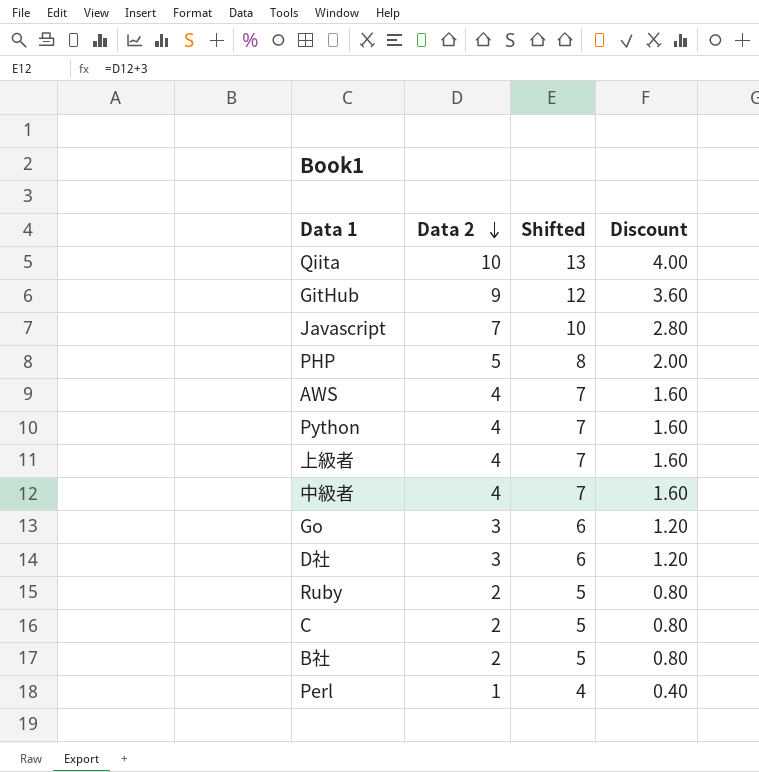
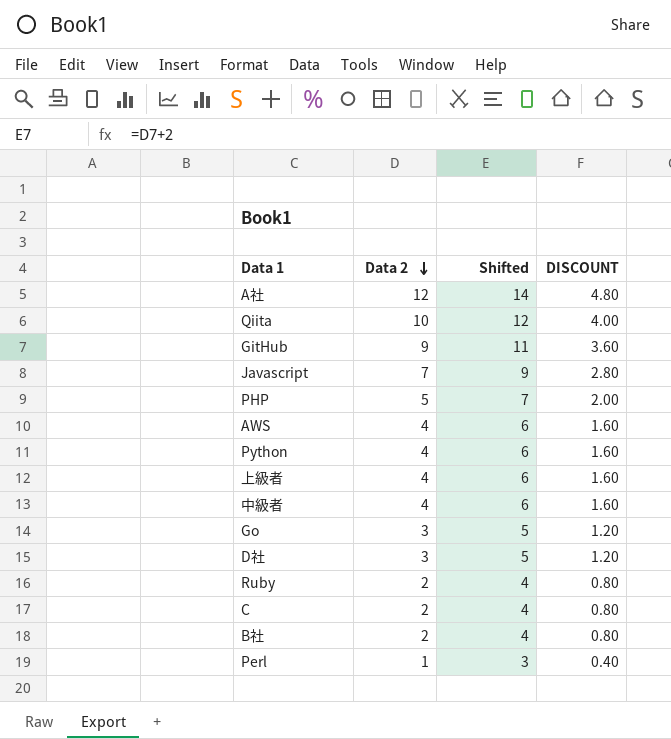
column Shifted | formula: [Data 2] + 3 -> [Data 2] + 2
column name: Discount -> DISCOUNT
row A社: none -> 12 | 14 | 4.80

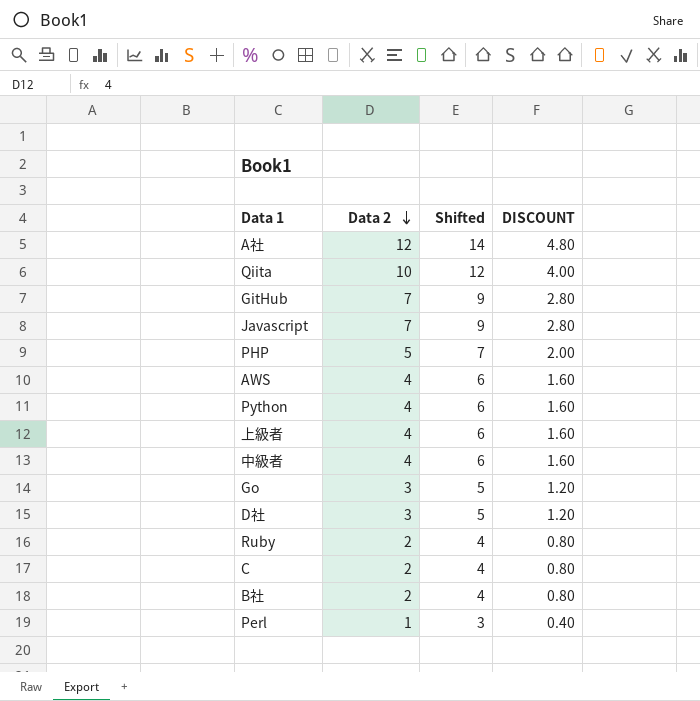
GitHub | Data 2: 9 -> 7
GitHub | Shifted: 11 -> 9
GitHub | DISCOUNT: 3.60 -> 2.80

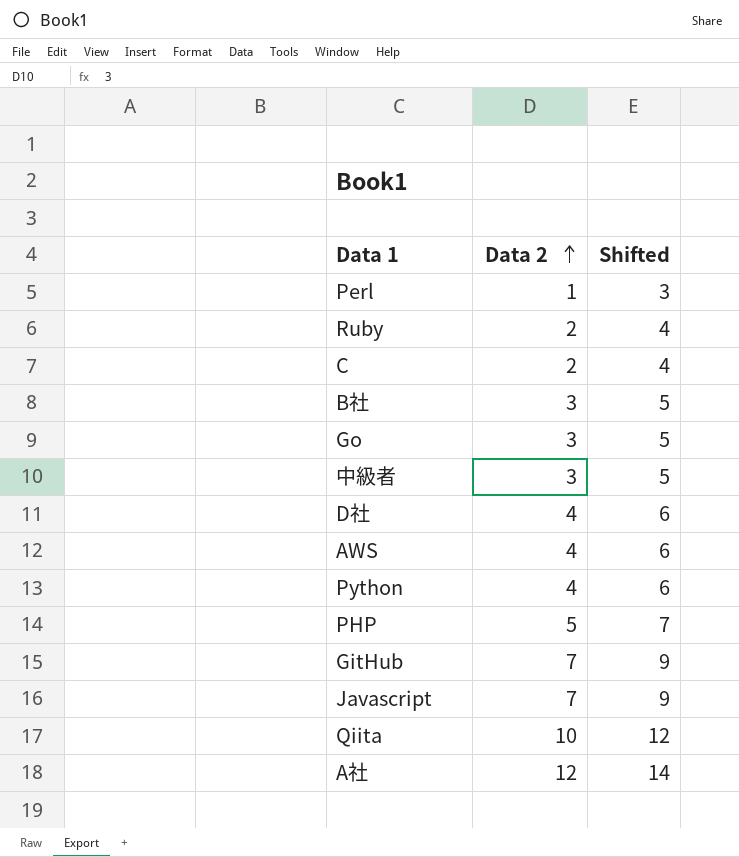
row order: Data 2 descending -> Data 2 ascending
column DISCOUNT | formula: [Data 2] * 0.4 -> none
row 上級者: 4 | 6 | 1.60 -> none
B社 | Data 2: 2 -> 3
B社 | Shifted: 4 -> 5
中級者 | Data 2: 4 -> 3
中級者 | Shifted: 6 -> 5
D社 | Data 2: 3 -> 4
D社 | Shifted: 5 -> 6

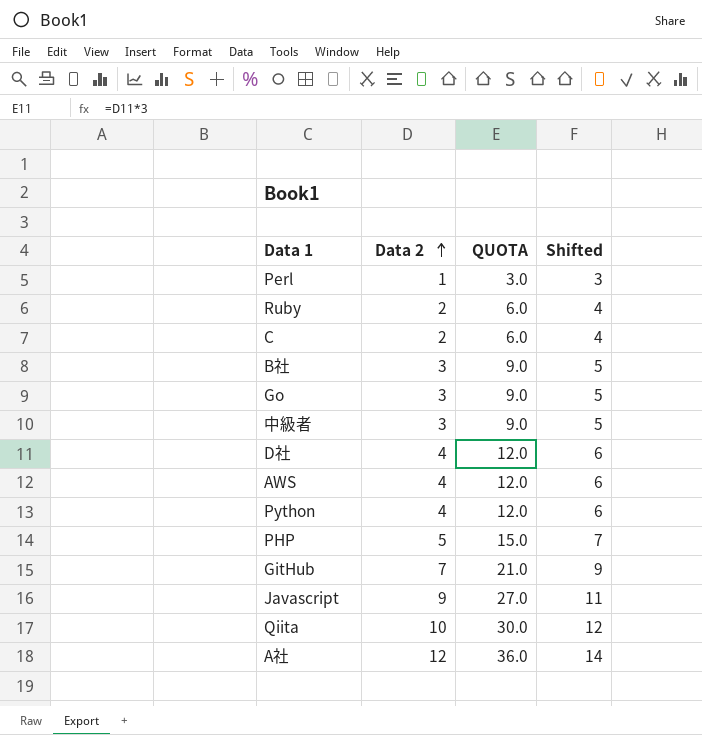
column QUOTA | formula: none -> [Data 2] * 3
Javascript | Data 2: 7 -> 9
Javascript | Shifted: 9 -> 11

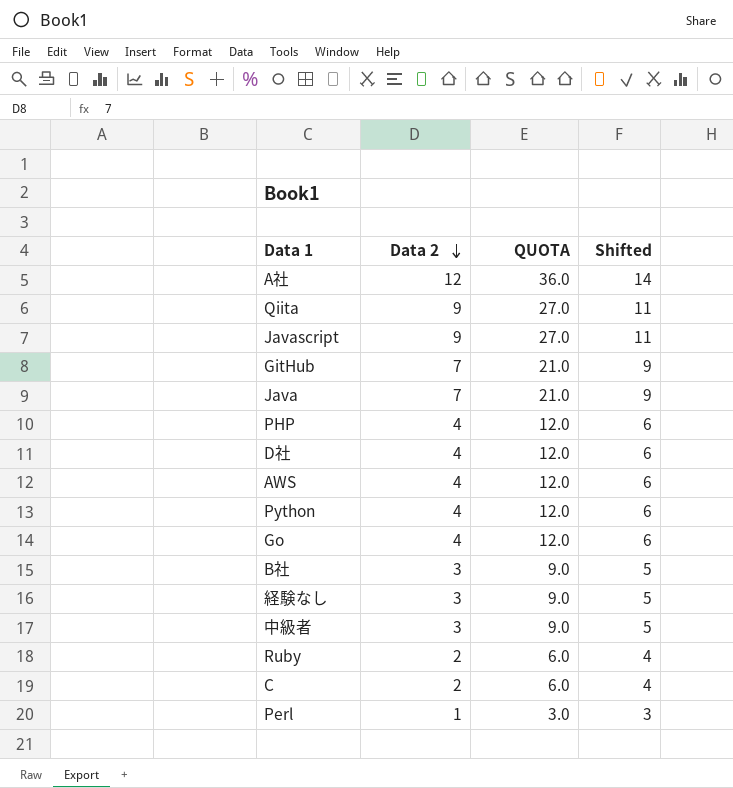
row order: Data 2 ascending -> Data 2 descending
Qiita | Data 2: 10 -> 9
Qiita | QUOTA: 30.0 -> 27.0
Qiita | Shifted: 12 -> 11
row Java: none -> 7 | 21.0 | 9
PHP | Data 2: 5 -> 4
PHP | QUOTA: 15.0 -> 12.0
PHP | Shifted: 7 -> 6
Go | Data 2: 3 -> 4
Go | QUOTA: 9.0 -> 12.0
Go | Shifted: 5 -> 6
row 経験なし: none -> 3 | 9.0 | 5

